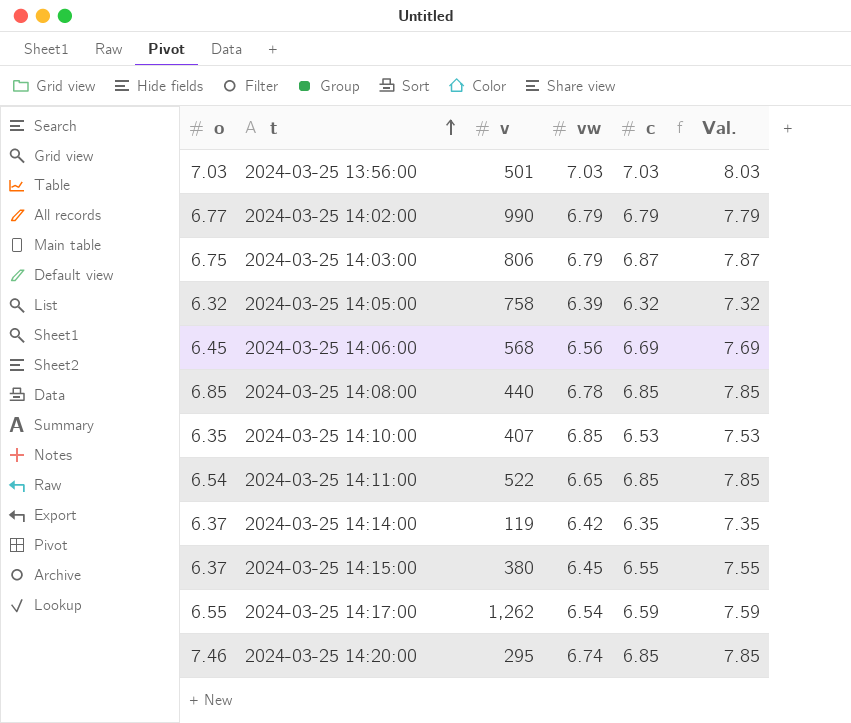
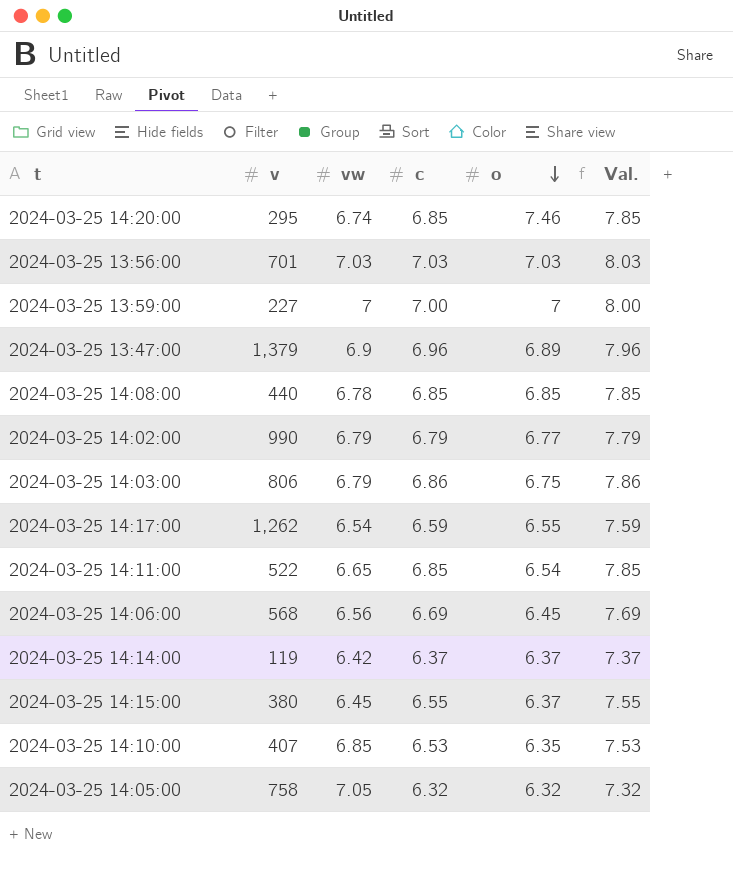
row order: t ascending -> o descending
column o | position: 1 -> 5
2024-03-25 13:56:00 | v: 501 -> 701
row 2024-03-25 13:59:00: none -> 227 | 7 | 7.00 | 7 | 8.00
row 2024-03-25 13:47:00: none -> 1,379 | 6.9 | 6.96 | 6.89 | 7.96
2024-03-25 14:03:00 | c: 6.87 -> 6.86
2024-03-25 14:03:00 | Val.: 7.87 -> 7.86
2024-03-25 14:14:00 | c: 6.35 -> 6.37
2024-03-25 14:14:00 | Val.: 7.35 -> 7.37
2024-03-25 14:05:00 | vw: 6.39 -> 7.05

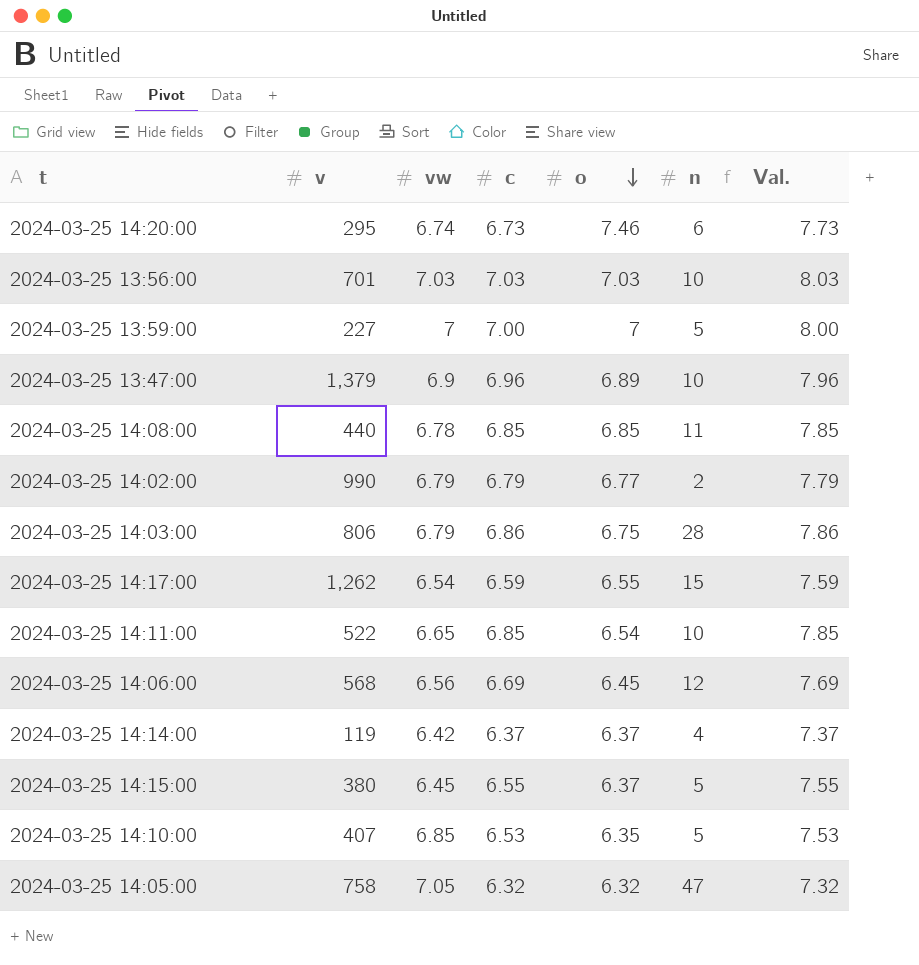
column n | position: none -> 6
2024-03-25 14:20:00 | c: 6.85 -> 6.73
2024-03-25 14:20:00 | Val.: 7.85 -> 7.73

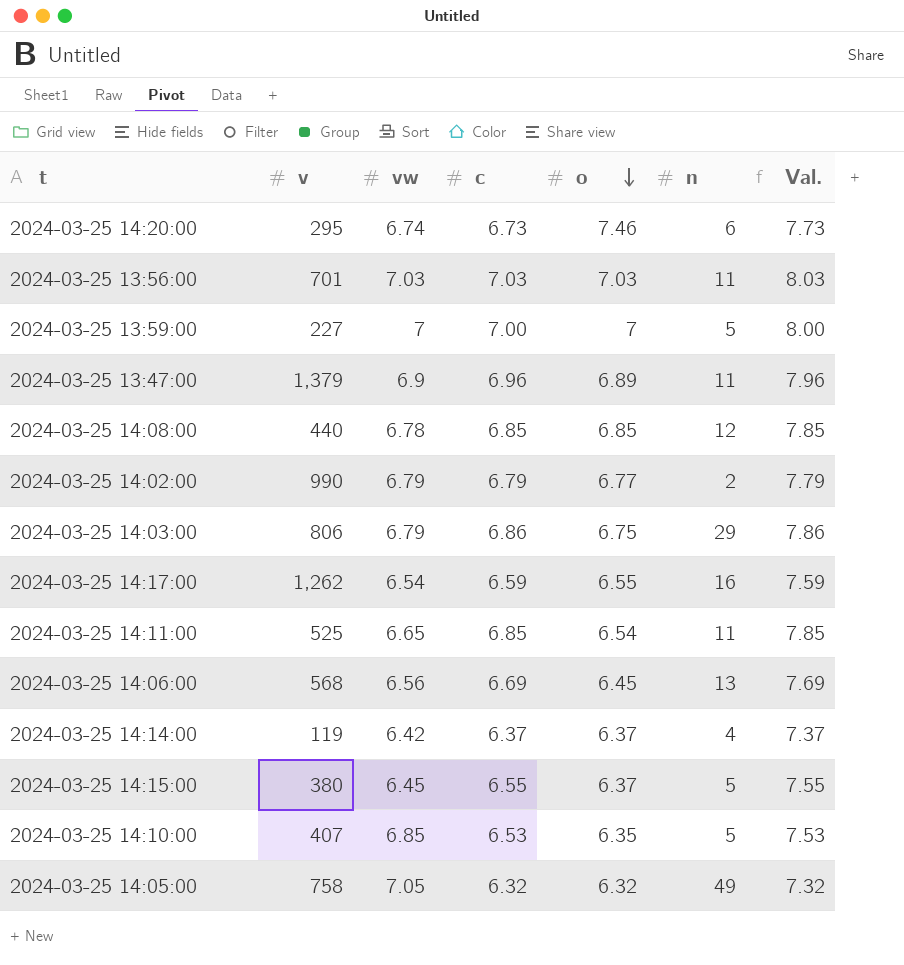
2024-03-25 13:56:00 | n: 10 -> 11
2024-03-25 13:47:00 | n: 10 -> 11
2024-03-25 14:08:00 | n: 11 -> 12
2024-03-25 14:03:00 | n: 28 -> 29
2024-03-25 14:17:00 | n: 15 -> 16
2024-03-25 14:11:00 | v: 522 -> 525
2024-03-25 14:11:00 | n: 10 -> 11
2024-03-25 14:06:00 | n: 12 -> 13
2024-03-25 14:05:00 | n: 47 -> 49

